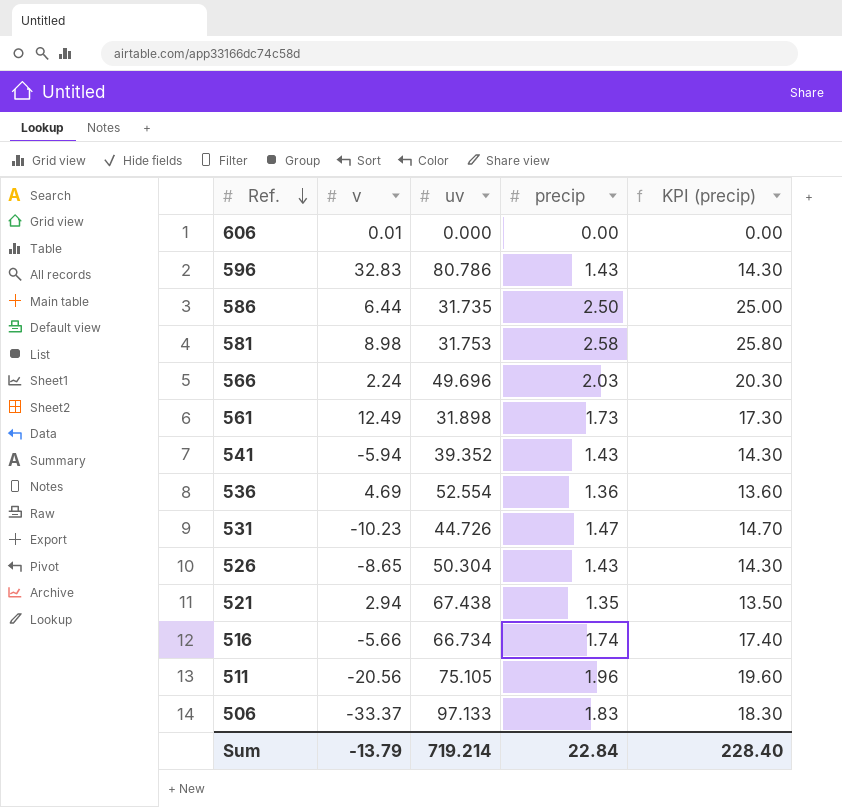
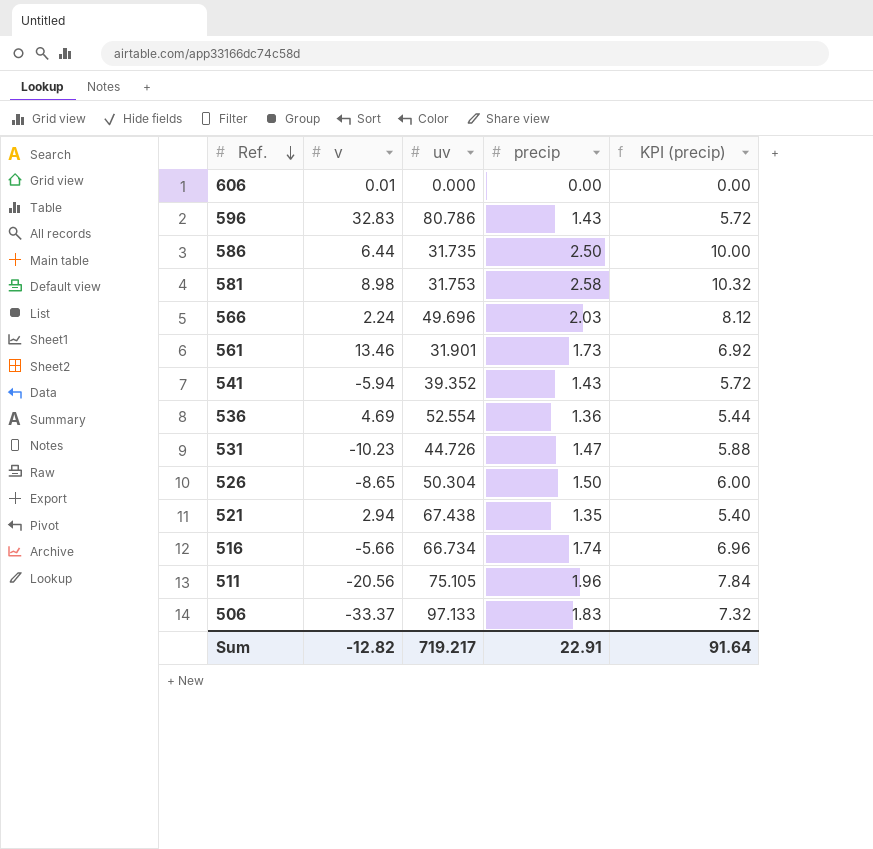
column KPI (precip) | formula: [precip] * 10 -> [precip] * 4
561 | v: 12.49 -> 13.46
561 | uv: 31.898 -> 31.901
526 | precip: 1.43 -> 1.50
Sum | v: -13.79 -> -12.82
Sum | uv: 719.214 -> 719.217
Sum | precip: 22.84 -> 22.91
Sum | KPI (precip): 228.40 -> 91.64

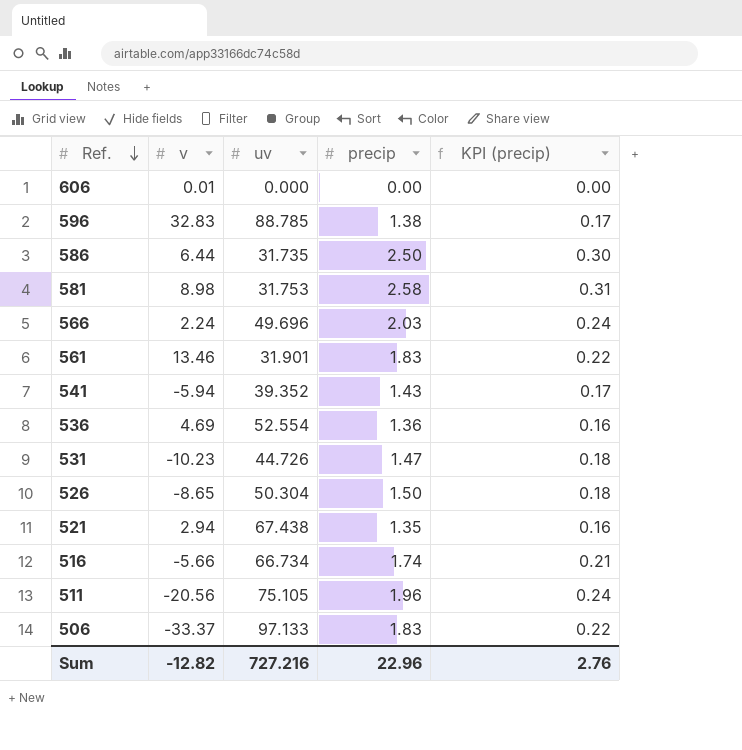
column KPI (precip) | formula: [precip] * 4 -> [precip] * 0.12
596 | uv: 80.786 -> 88.785
596 | precip: 1.43 -> 1.38
561 | precip: 1.73 -> 1.83
Sum | uv: 719.217 -> 727.216
Sum | precip: 22.91 -> 22.96
Sum | KPI (precip): 91.64 -> 2.76

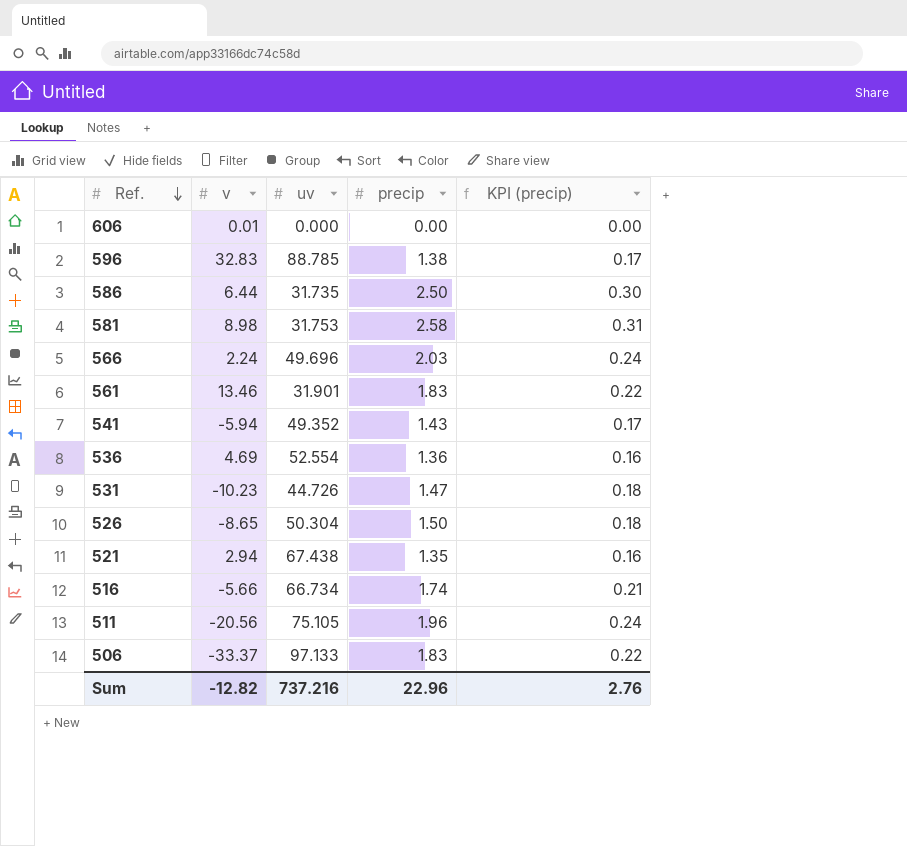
541 | uv: 39.352 -> 49.352
Sum | uv: 727.216 -> 737.216

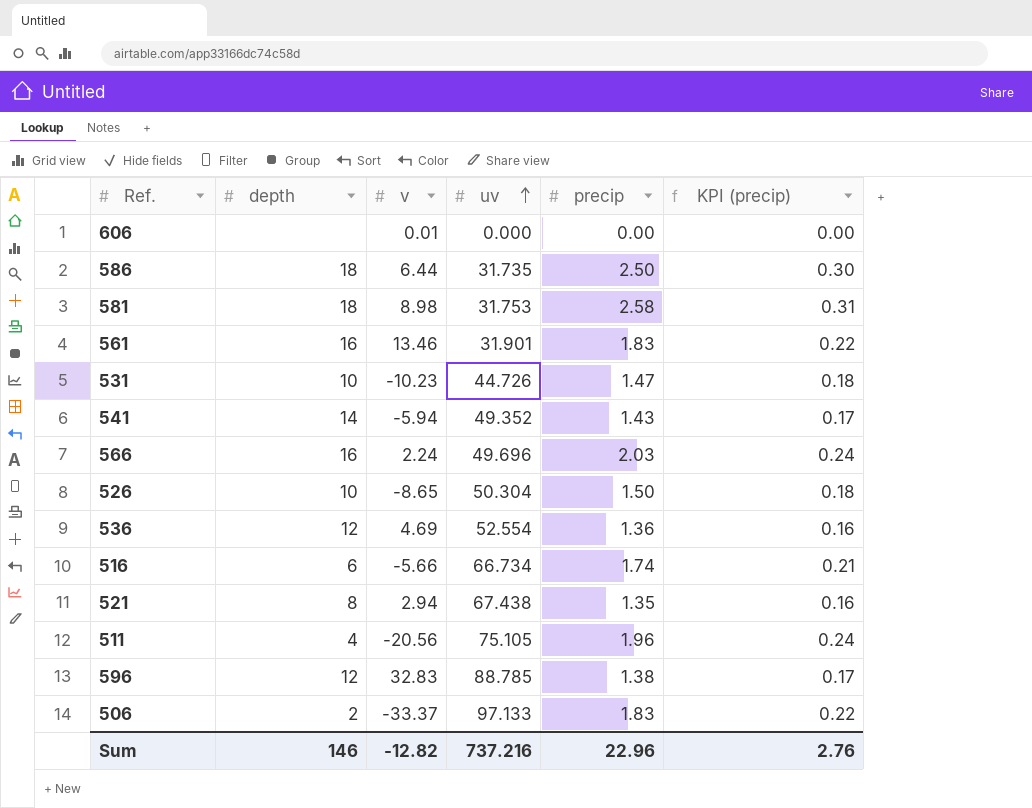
row order: Ref. descending -> uv ascending
column depth | position: none -> 2

